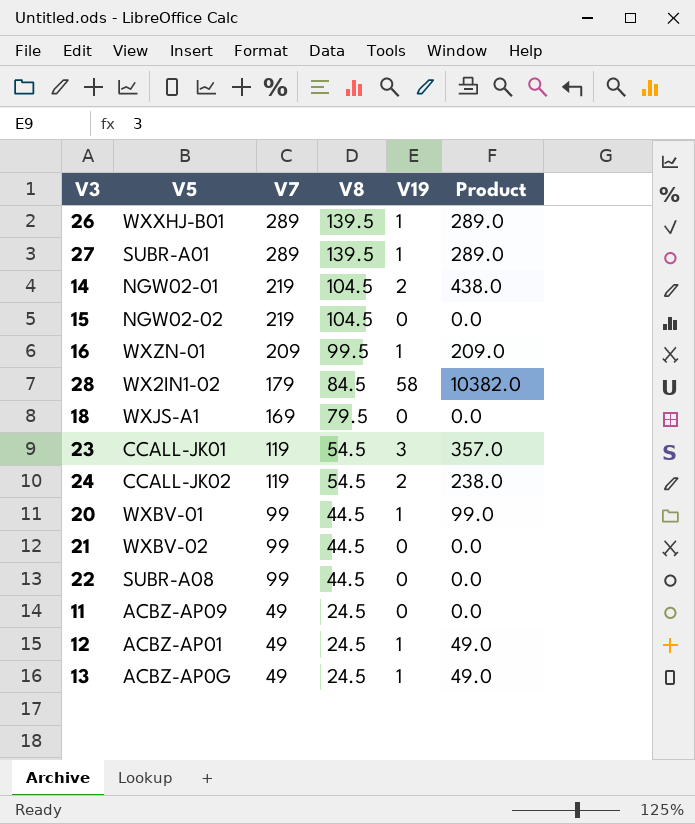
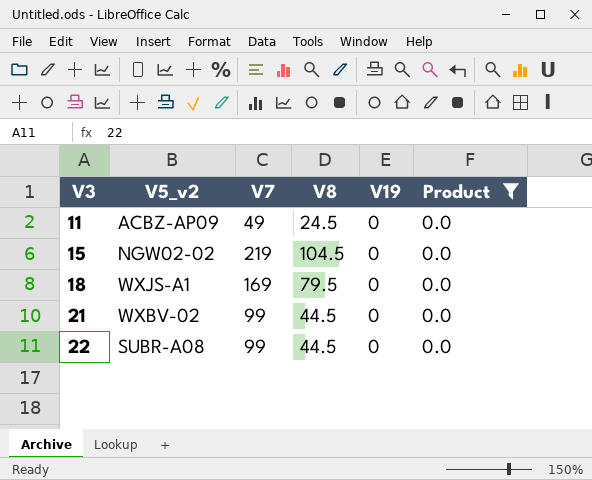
filter: none -> Product = 0.0
row order: V7 descending -> V3 ascending
column name: V5 -> V5_v2

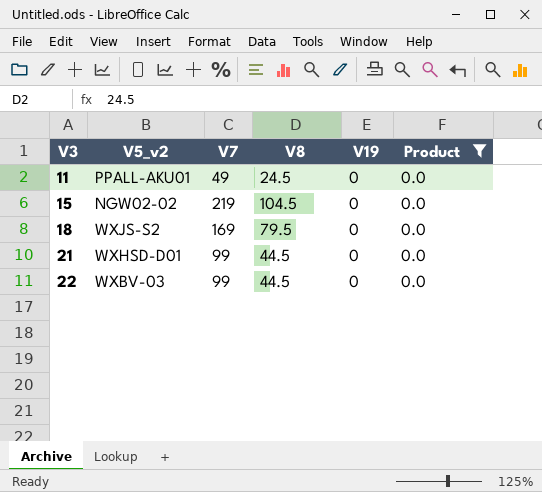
11 | V5_v2: ACBZ-AP09 -> PPALL-AKU01
18 | V5_v2: WXJS-A1 -> WXJS-S2
21 | V5_v2: WXBV-02 -> WXHSD-D01
22 | V5_v2: SUBR-A08 -> WXBV-03

